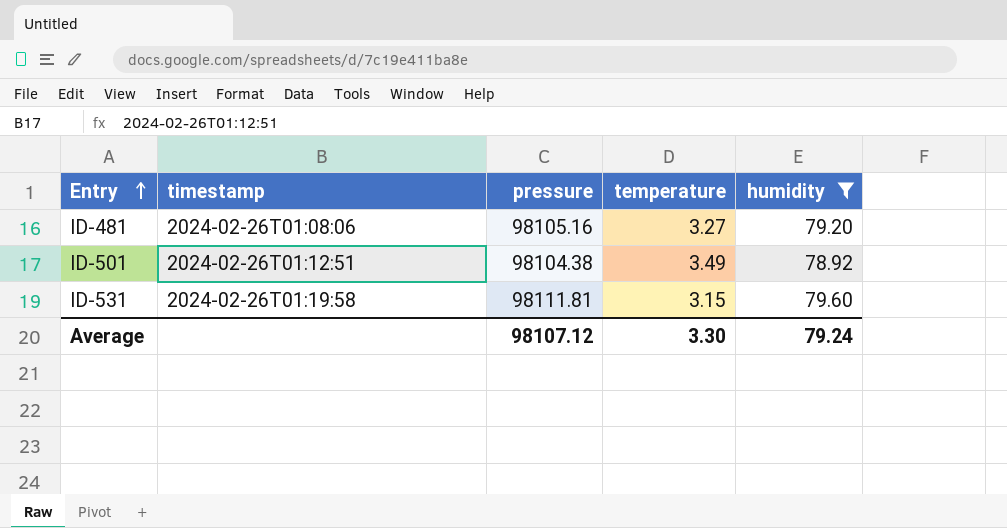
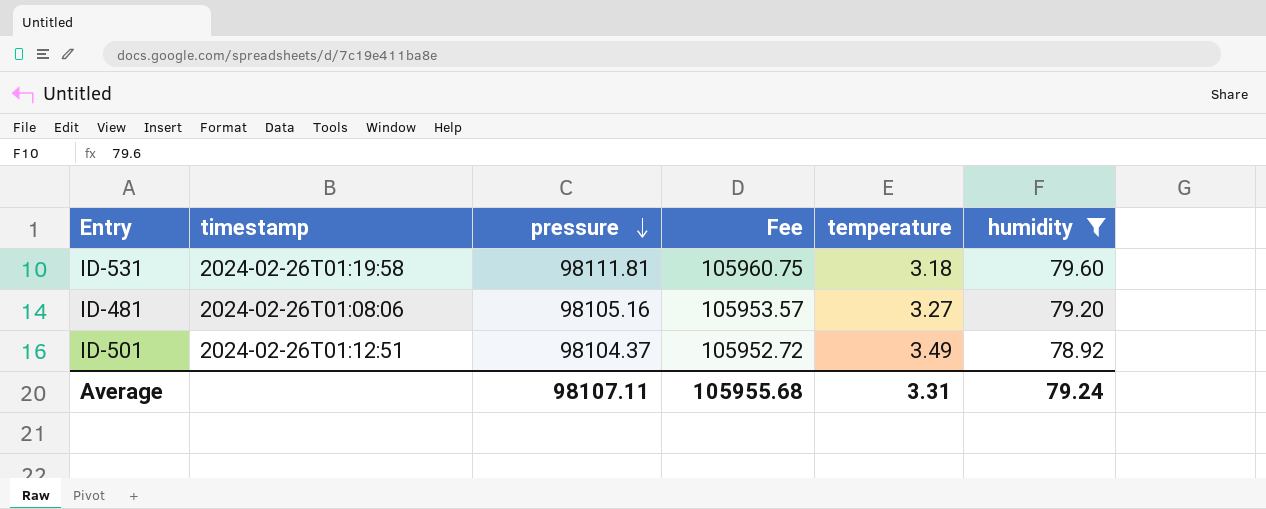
row order: Entry ascending -> pressure descending
column Fee | formula: none -> [pressure] * 1.08
ID-531 | temperature: 3.15 -> 3.18
ID-501 | pressure: 98104.38 -> 98104.37
Average | pressure: 98107.12 -> 98107.11
Average | temperature: 3.30 -> 3.31

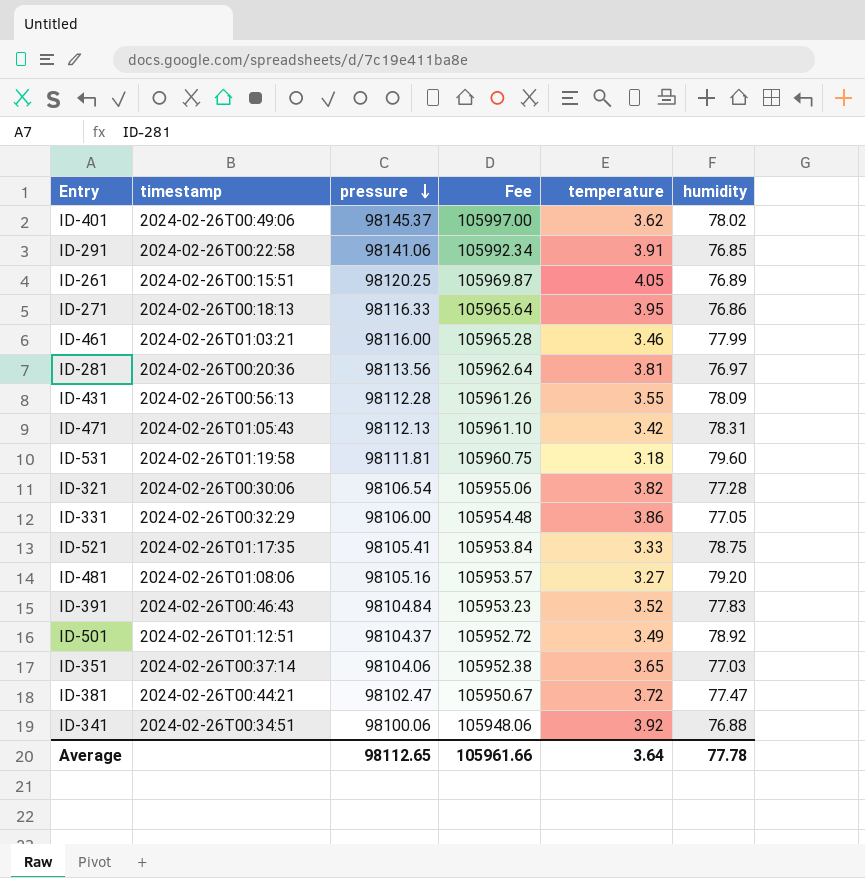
filter: humidity >= 78.92 -> none
Average | pressure: 98107.11 -> 98112.65
Average | Fee: 105955.68 -> 105961.66
Average | temperature: 3.31 -> 3.64
Average | humidity: 79.24 -> 77.78

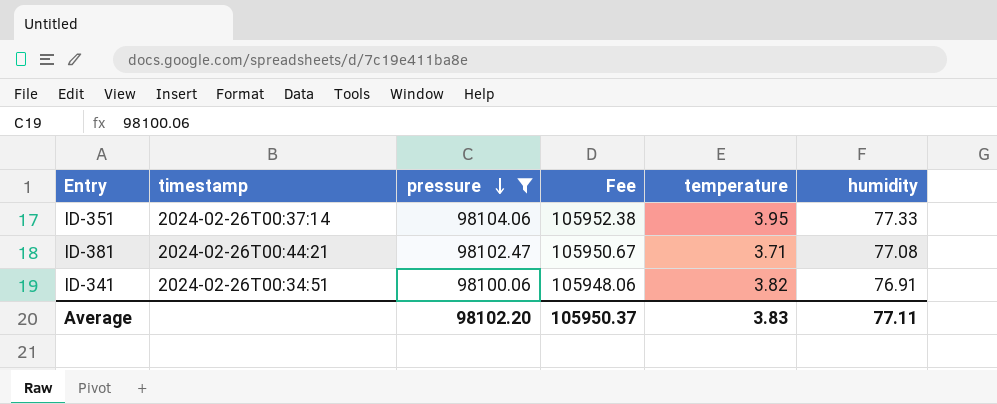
filter: none -> pressure <= 98104.06
ID-351 | temperature: 3.65 -> 3.95
ID-351 | humidity: 77.03 -> 77.33
ID-381 | temperature: 3.72 -> 3.71
ID-381 | humidity: 77.47 -> 77.08
ID-341 | temperature: 3.92 -> 3.82
ID-341 | humidity: 76.88 -> 76.91
Average | pressure: 98112.65 -> 98102.20
Average | Fee: 105961.66 -> 105950.37
Average | temperature: 3.64 -> 3.83
Average | humidity: 77.78 -> 77.11

